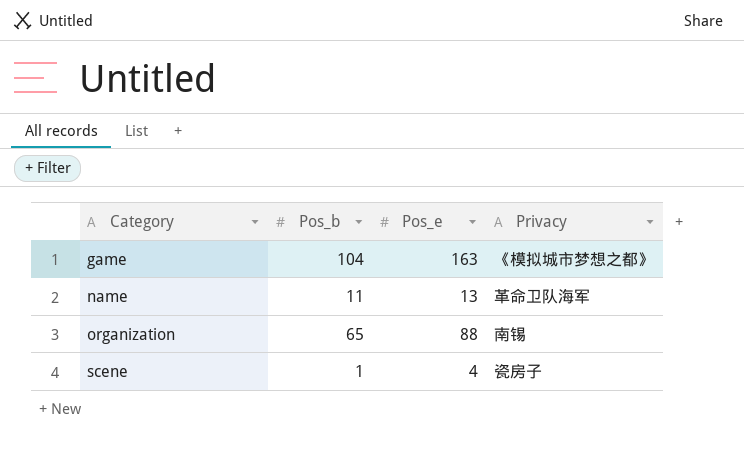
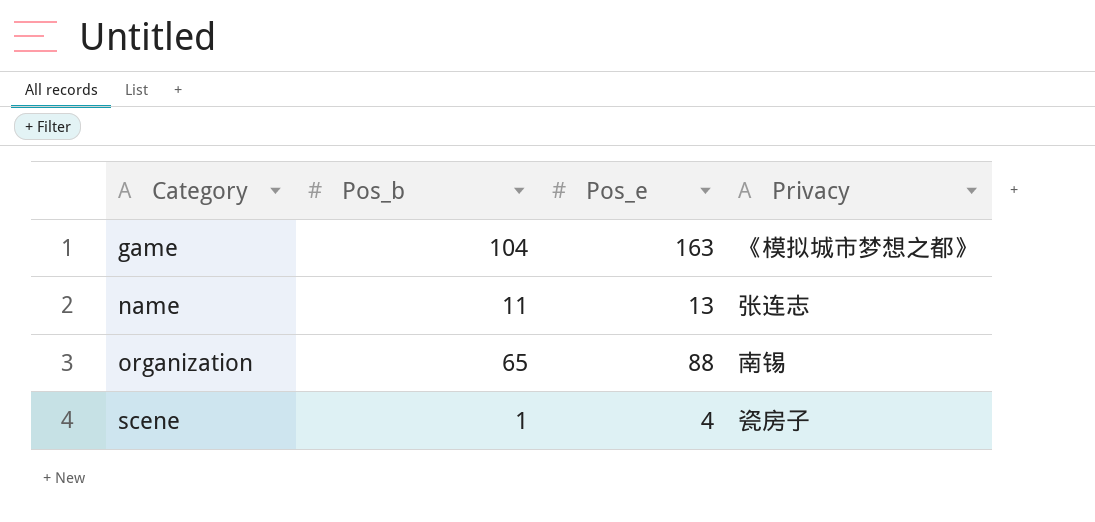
name | Privacy: 革命卫队海军 -> 张连志

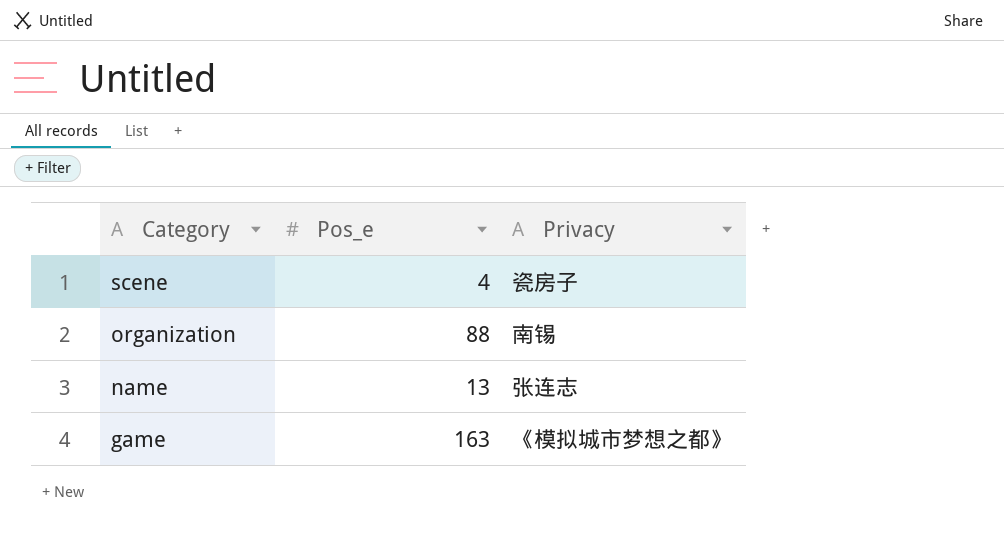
row order: Category ascending -> Category descending
column Pos_b | position: 2 -> none

